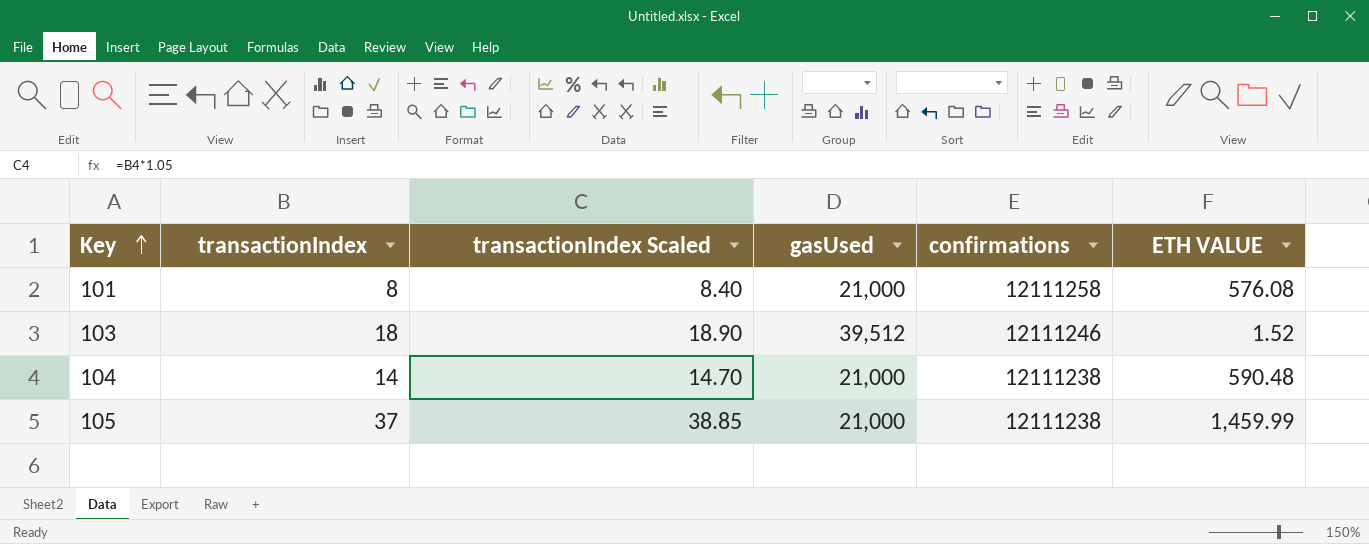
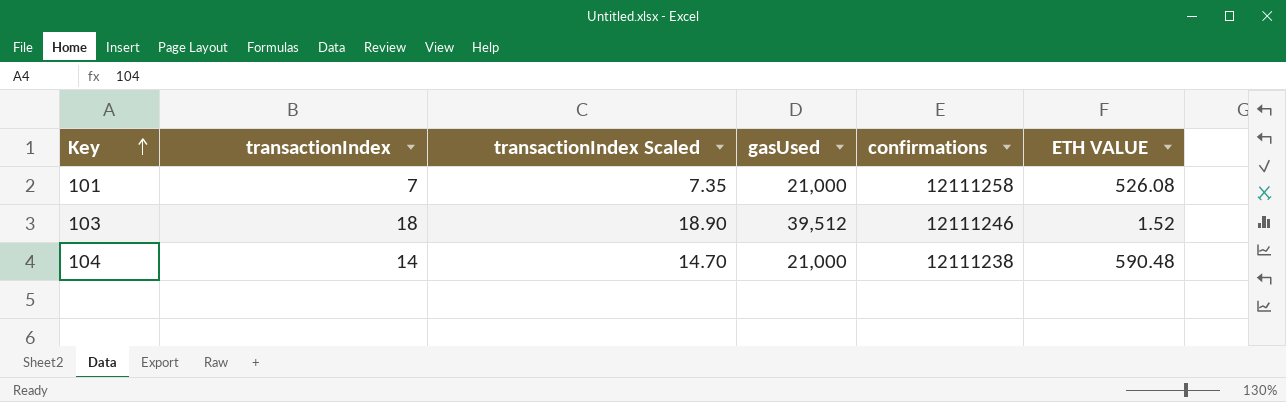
row 105: 37 | 38.85 | 21,000 | 12111238 | 1,459.99 -> none
101 | transactionIndex: 8 -> 7
101 | transactionIndex Scaled: 8.40 -> 7.35
101 | ETH VALUE: 576.08 -> 526.08

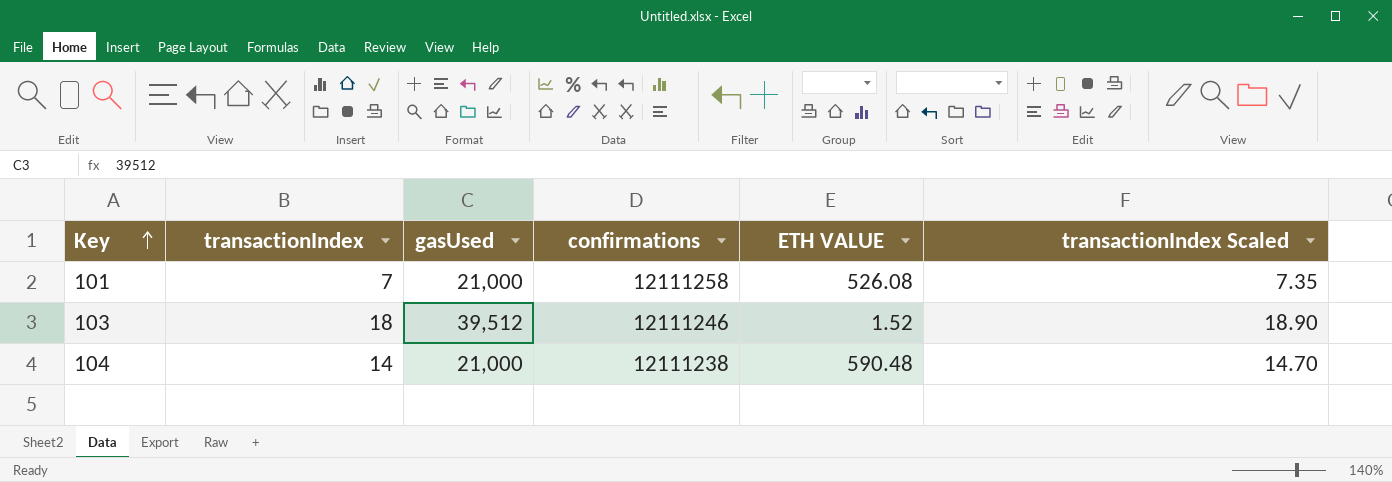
column transactionIndex Scaled | position: 3 -> 6

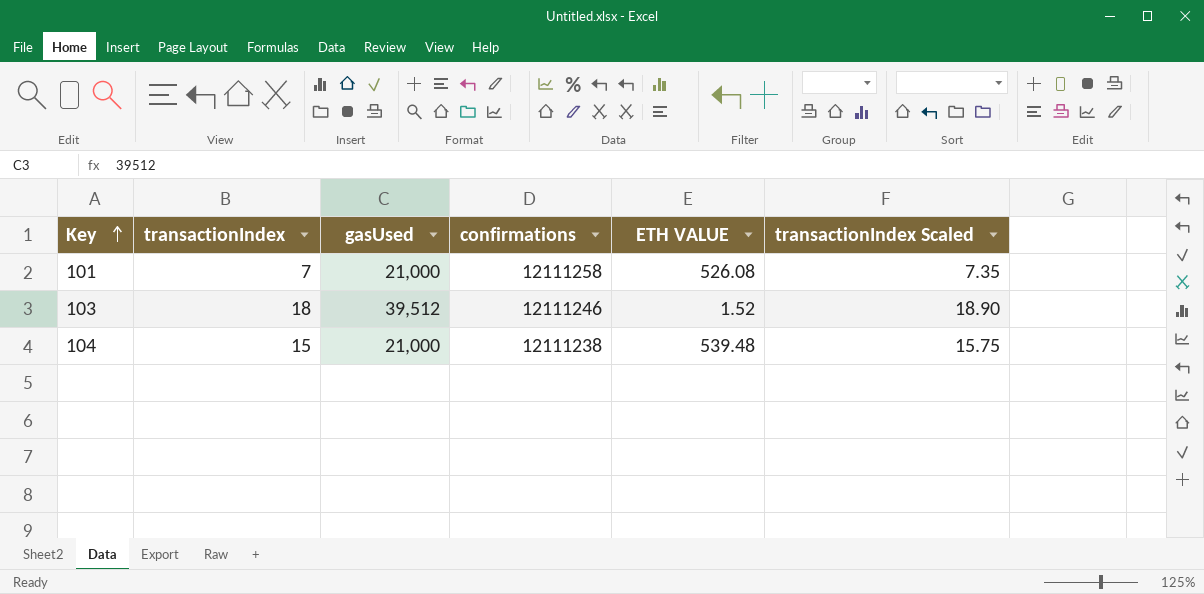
104 | transactionIndex: 14 -> 15
104 | ETH VALUE: 590.48 -> 539.48
104 | transactionIndex Scaled: 14.70 -> 15.75

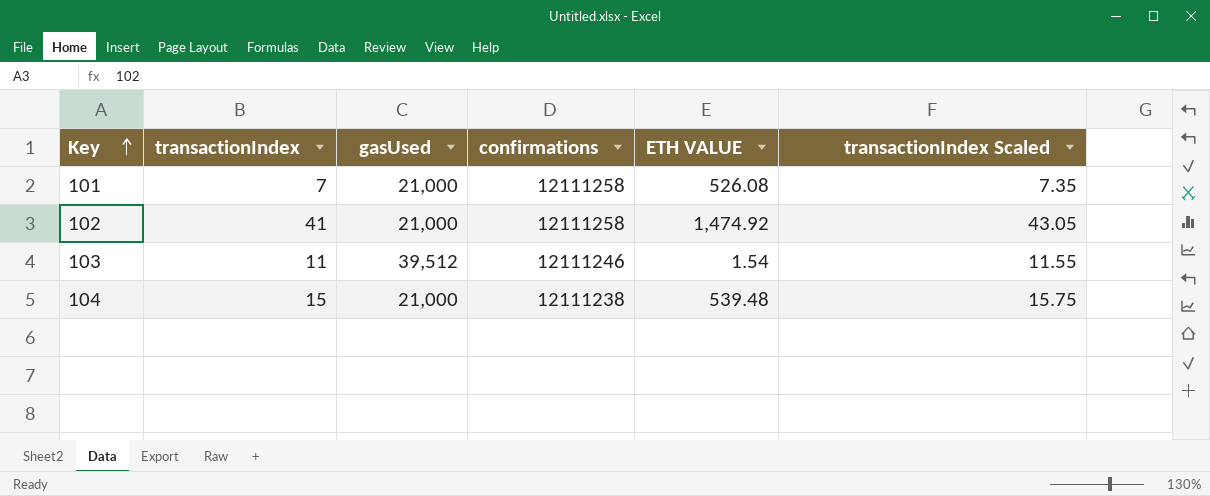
row 102: none -> 41 | 21,000 | 12111258 | 1,474.92 | 43.05
103 | transactionIndex: 18 -> 11
103 | ETH VALUE: 1.52 -> 1.54
103 | transactionIndex Scaled: 18.90 -> 11.55

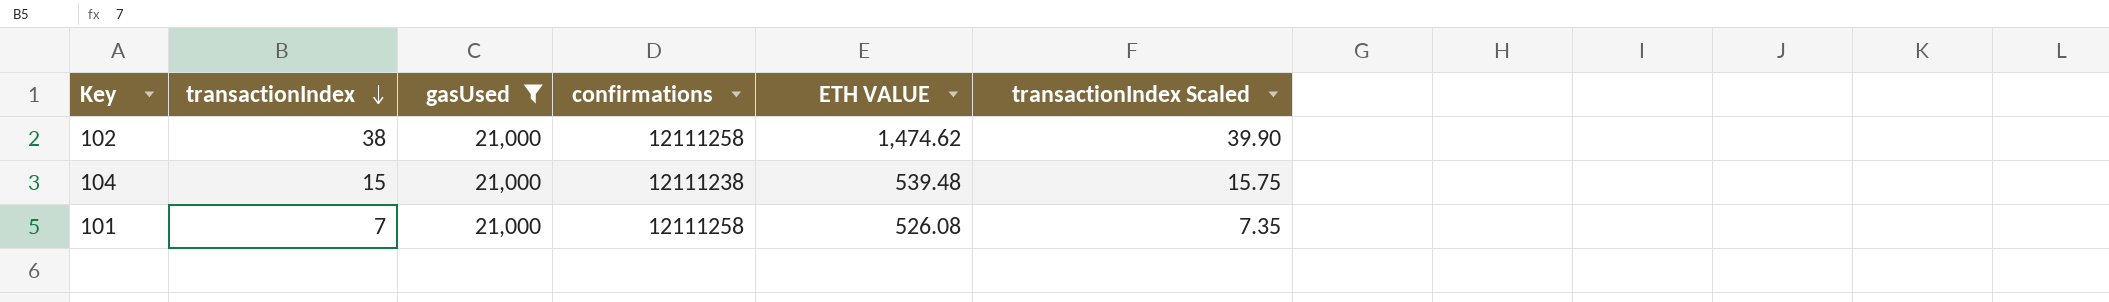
filter: none -> gasUsed = 21,000
row order: Key ascending -> transactionIndex descending
102 | transactionIndex: 41 -> 38
102 | ETH VALUE: 1,474.92 -> 1,474.62
102 | transactionIndex Scaled: 43.05 -> 39.90

